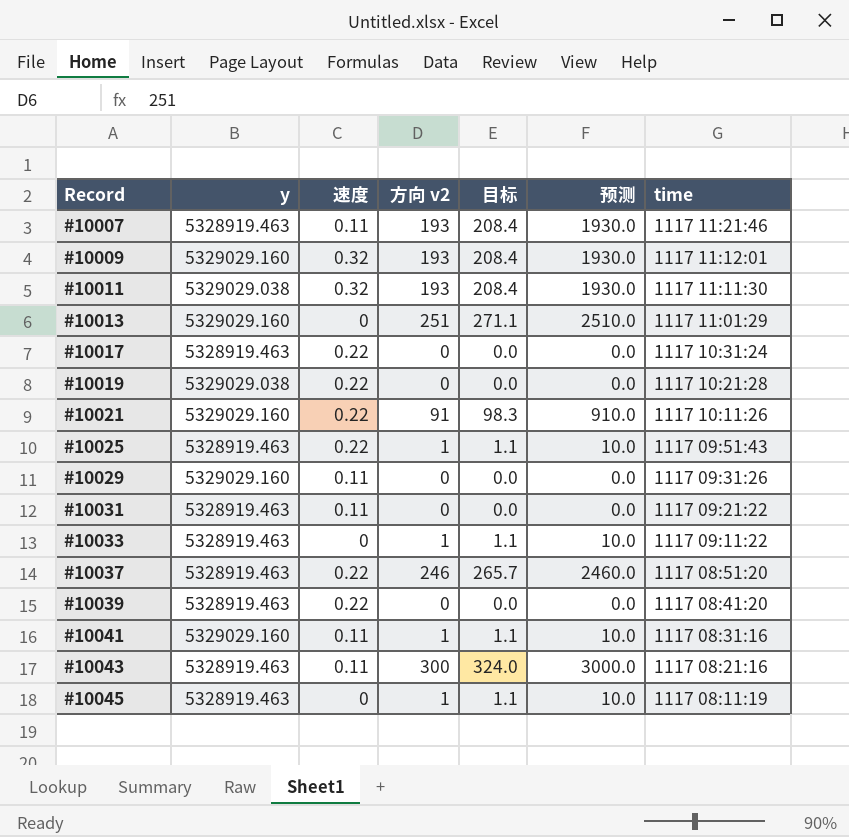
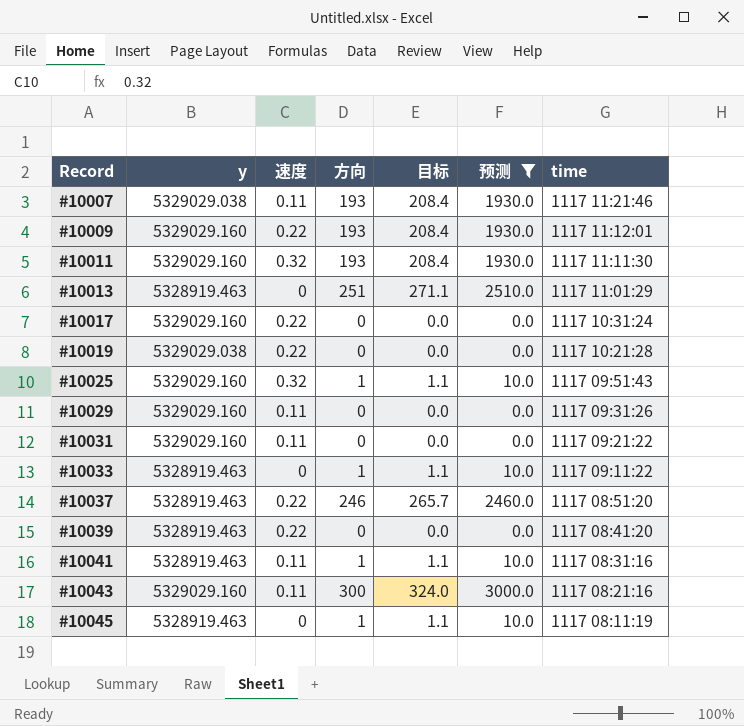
filter: none -> 预测 != 910.0
column name: 方向 v2 -> 方向
#10007 | y: 5328919.463 -> 5329029.038
#10009 | 速度: 0.32 -> 0.22
#10011 | y: 5329029.038 -> 5329029.160
#10013 | y: 5329029.160 -> 5328919.463
#10017 | y: 5328919.463 -> 5329029.160
#10025 | y: 5328919.463 -> 5329029.160
#10025 | 速度: 0.22 -> 0.32
#10031 | y: 5328919.463 -> 5329029.160
#10041 | y: 5329029.160 -> 5328919.463
#10043 | y: 5328919.463 -> 5329029.160

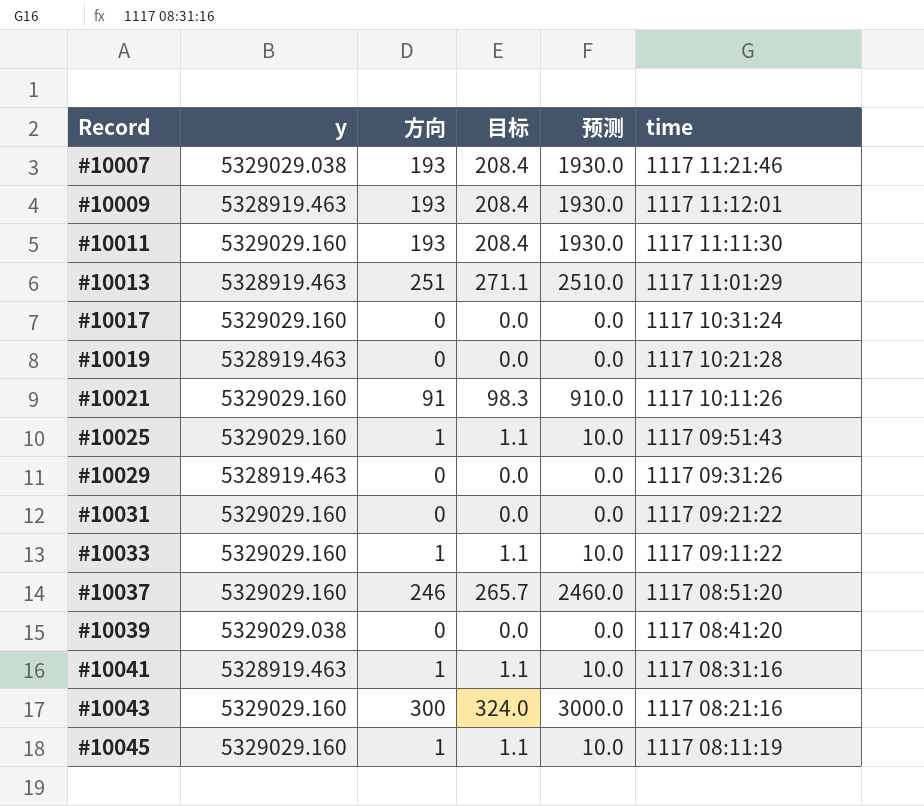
filter: 预测 != 910.0 -> none
column 速度 | position: 3 -> none
#10009 | y: 5329029.160 -> 5328919.463
#10019 | y: 5329029.038 -> 5328919.463
#10029 | y: 5329029.160 -> 5328919.463
#10033 | y: 5328919.463 -> 5329029.160
#10037 | y: 5328919.463 -> 5329029.160
#10039 | y: 5328919.463 -> 5329029.038
#10045 | y: 5328919.463 -> 5329029.160

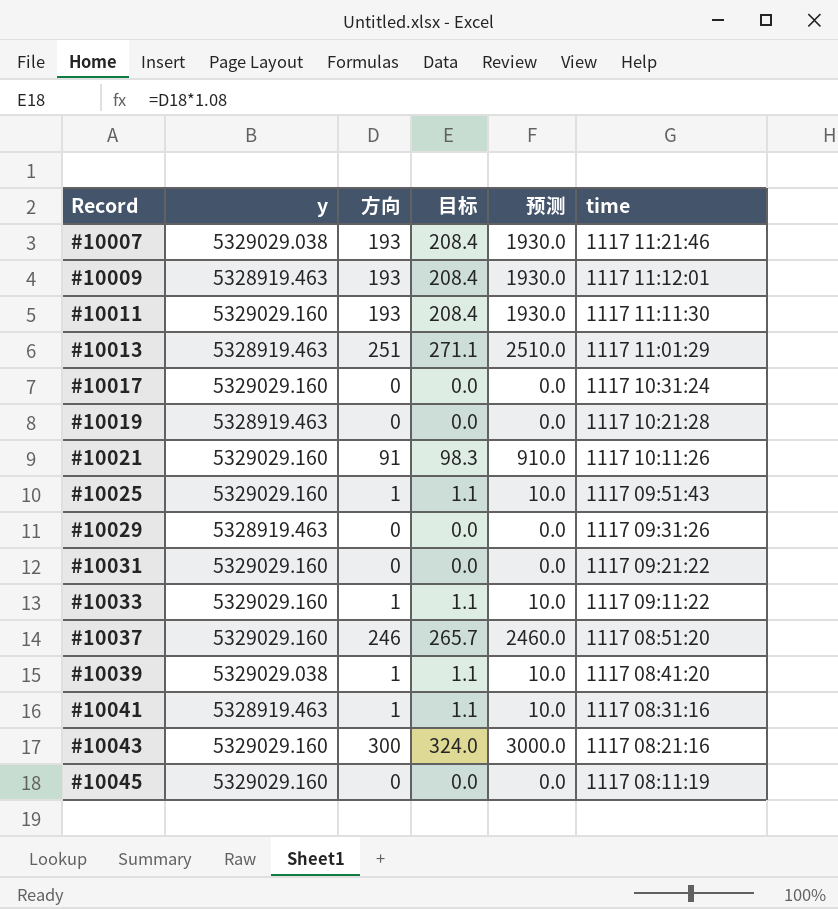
#10039 | 方向: 0 -> 1
#10039 | 目标: 0.0 -> 1.1
#10039 | 预测: 0.0 -> 10.0
#10045 | 方向: 1 -> 0
#10045 | 目标: 1.1 -> 0.0
#10045 | 预测: 10.0 -> 0.0

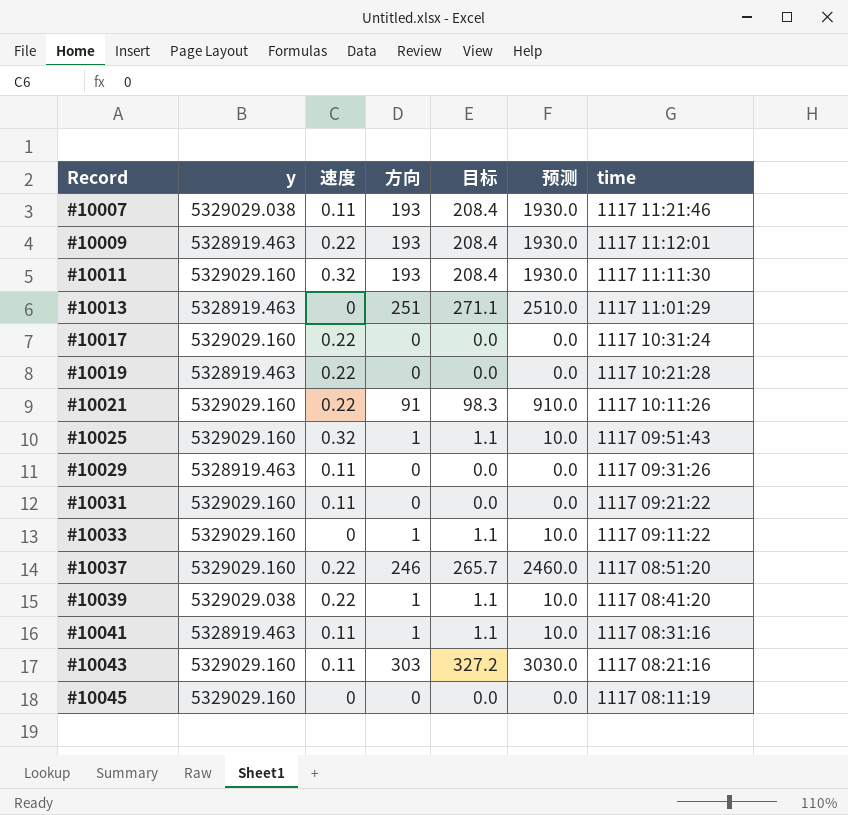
column 速度 | position: none -> 3
#10043 | 方向: 300 -> 303
#10043 | 目标: 324.0 -> 327.2
#10043 | 预测: 3000.0 -> 3030.0

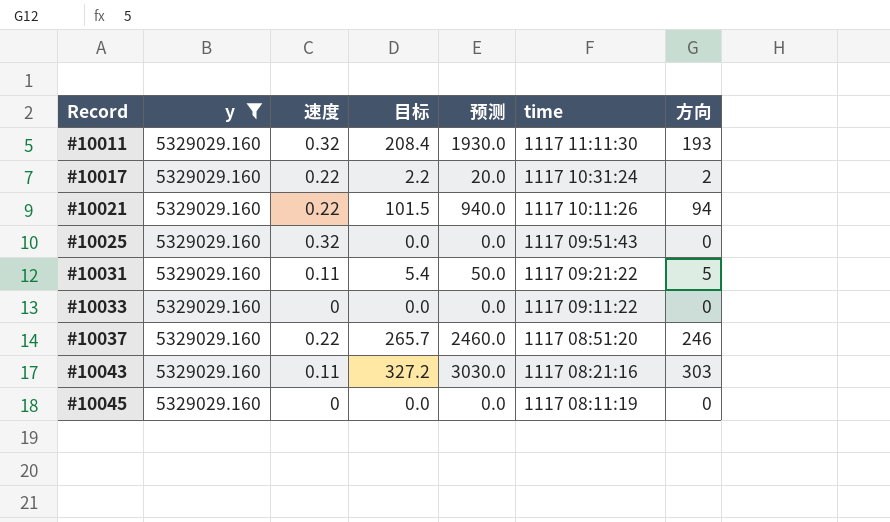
filter: none -> y = 5329029.160
column 方向 | position: 4 -> 7
#10017 | 目标: 0.0 -> 2.2
#10017 | 预测: 0.0 -> 20.0
#10017 | 方向: 0 -> 2
#10021 | 目标: 98.3 -> 101.5
#10021 | 预测: 910.0 -> 940.0
#10021 | 方向: 91 -> 94
#10025 | 目标: 1.1 -> 0.0
#10025 | 预测: 10.0 -> 0.0
#10025 | 方向: 1 -> 0
#10031 | 目标: 0.0 -> 5.4
#10031 | 预测: 0.0 -> 50.0
#10031 | 方向: 0 -> 5
#10033 | 目标: 1.1 -> 0.0
#10033 | 预测: 10.0 -> 0.0
#10033 | 方向: 1 -> 0

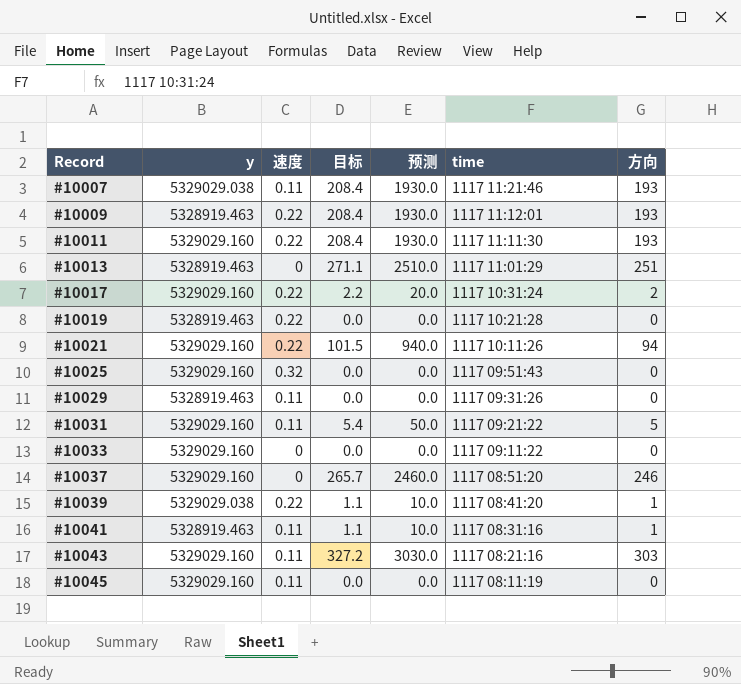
filter: y = 5329029.160 -> none
#10011 | 速度: 0.32 -> 0.22
#10037 | 速度: 0.22 -> 0
#10045 | 速度: 0 -> 0.11

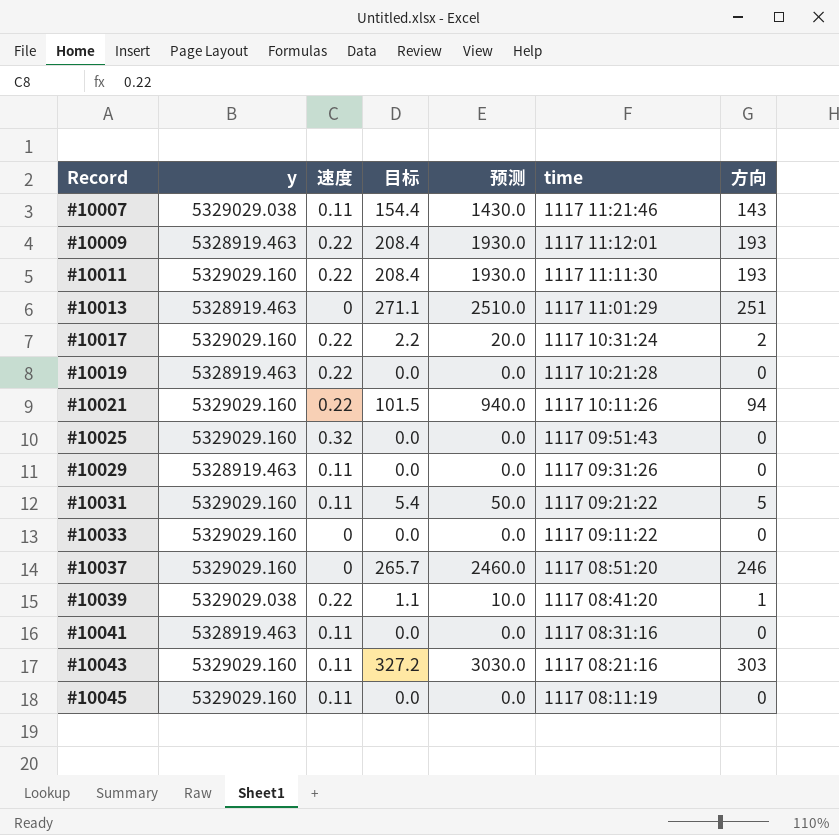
#10007 | 目标: 208.4 -> 154.4
#10007 | 预测: 1930.0 -> 1430.0
#10007 | 方向: 193 -> 143
#10041 | 目标: 1.1 -> 0.0
#10041 | 预测: 10.0 -> 0.0
#10041 | 方向: 1 -> 0

